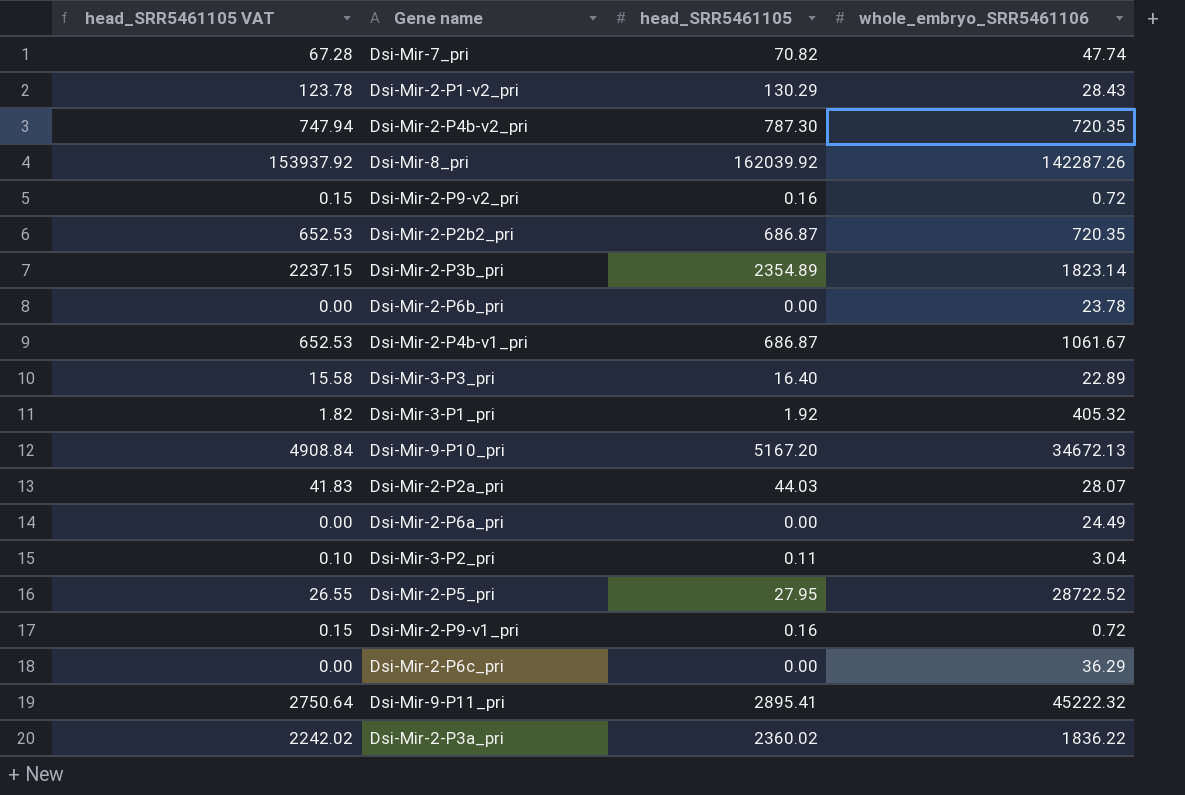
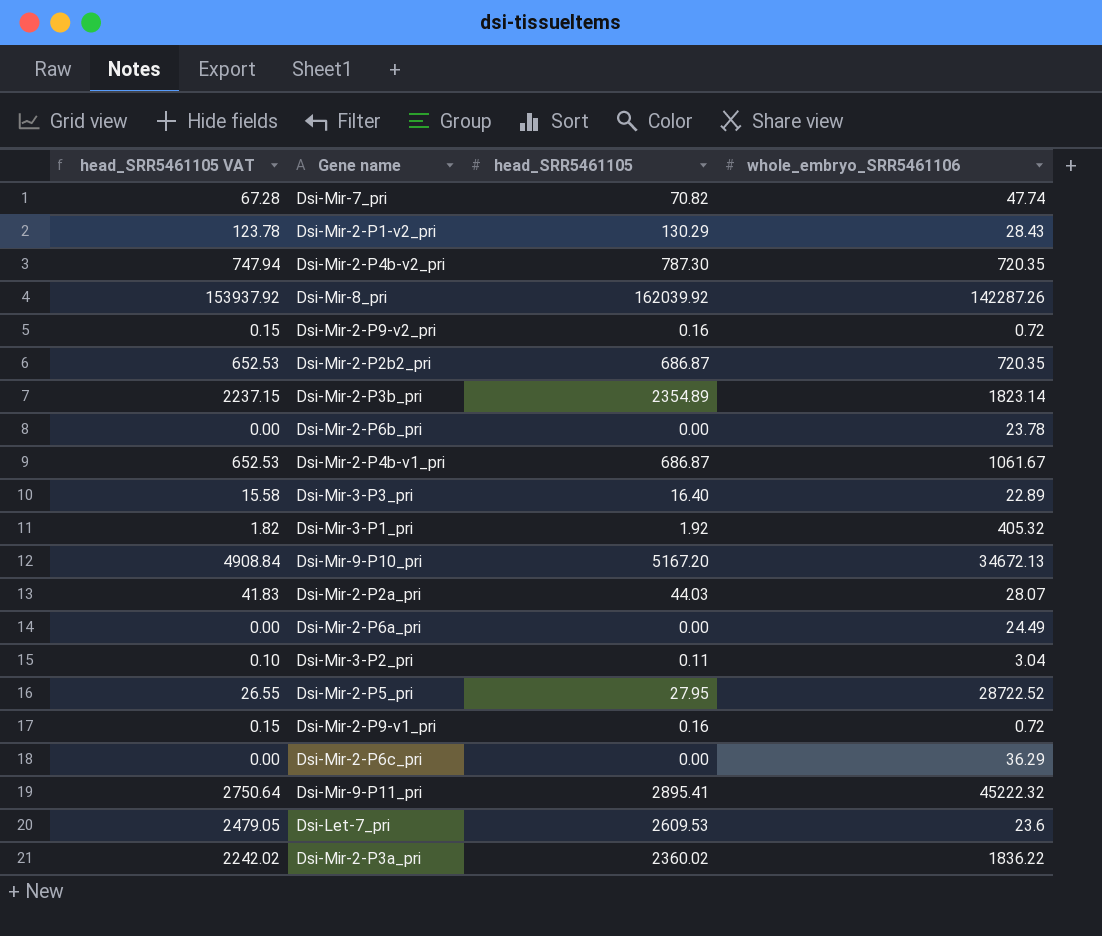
row Dsi-Let-7_pri: none -> 2479.05 | 2609.53 | 23.6

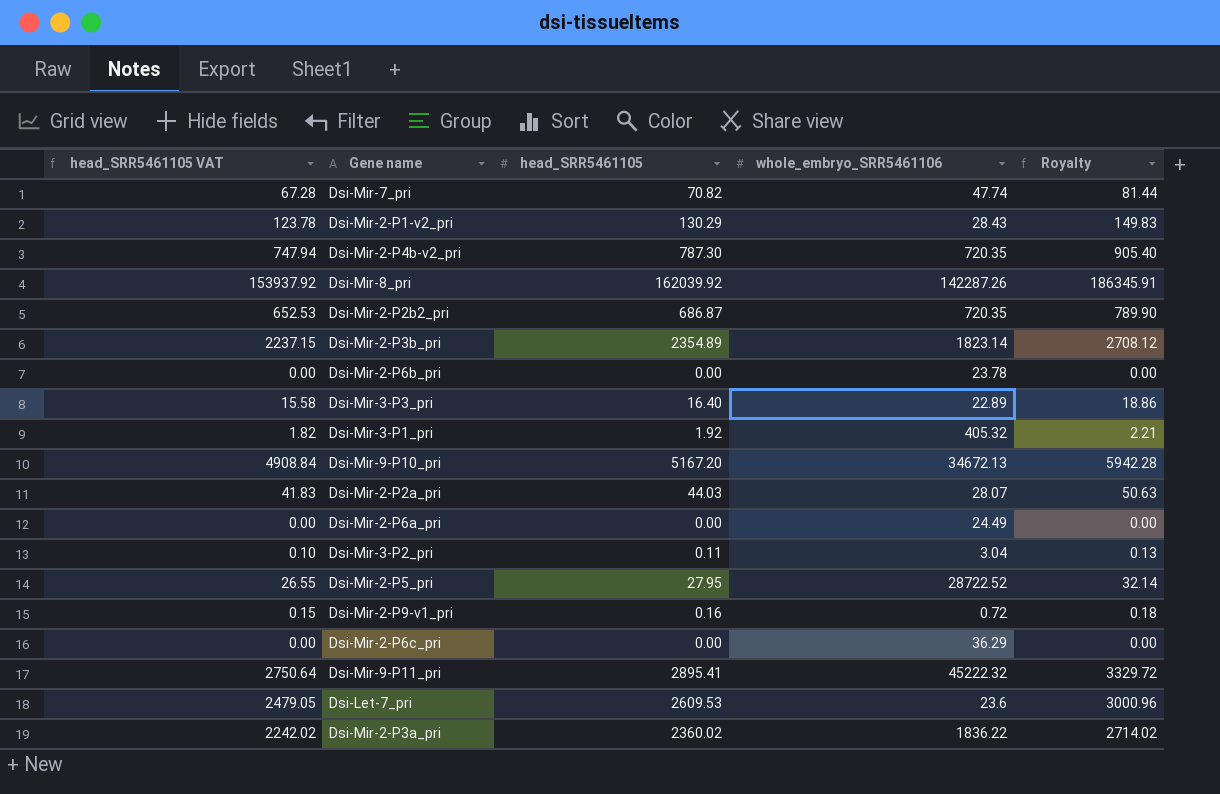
column Royalty | formula: none -> [head_SRR5461105] * 1.15
row Dsi-Mir-2-P9-v2_pri: 0.15 | 0.16 | 0.72 -> none
row Dsi-Mir-2-P4b-v1_pri: 652.53 | 686.87 | 1061.67 -> none

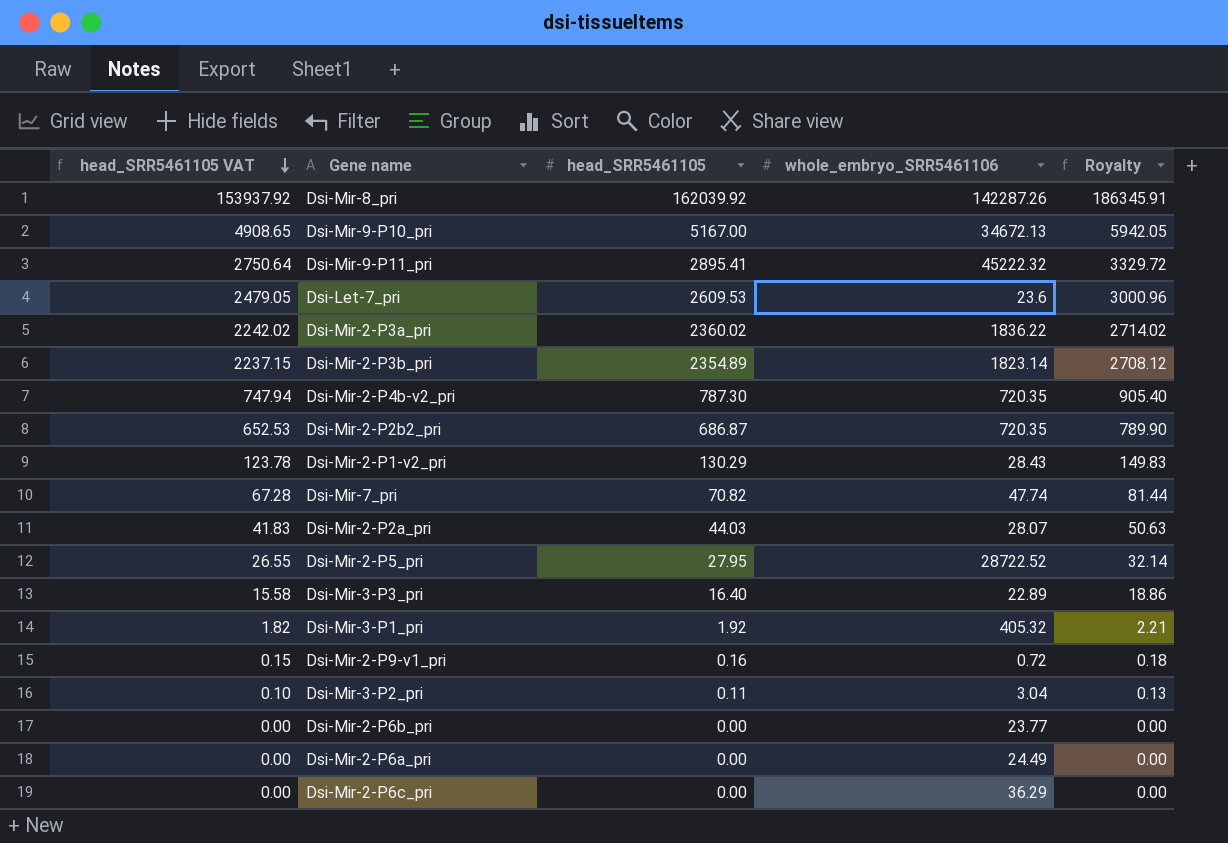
row order: none -> head_SRR5461105 VAT descending
Dsi-Mir-9-P10_pri | head_SRR5461105 VAT: 4908.84 -> 4908.65
Dsi-Mir-9-P10_pri | head_SRR5461105: 5167.20 -> 5167.00
Dsi-Mir-9-P10_pri | Royalty: 5942.28 -> 5942.05
Dsi-Mir-2-P6b_pri | whole_embryo_SRR5461106: 23.78 -> 23.77

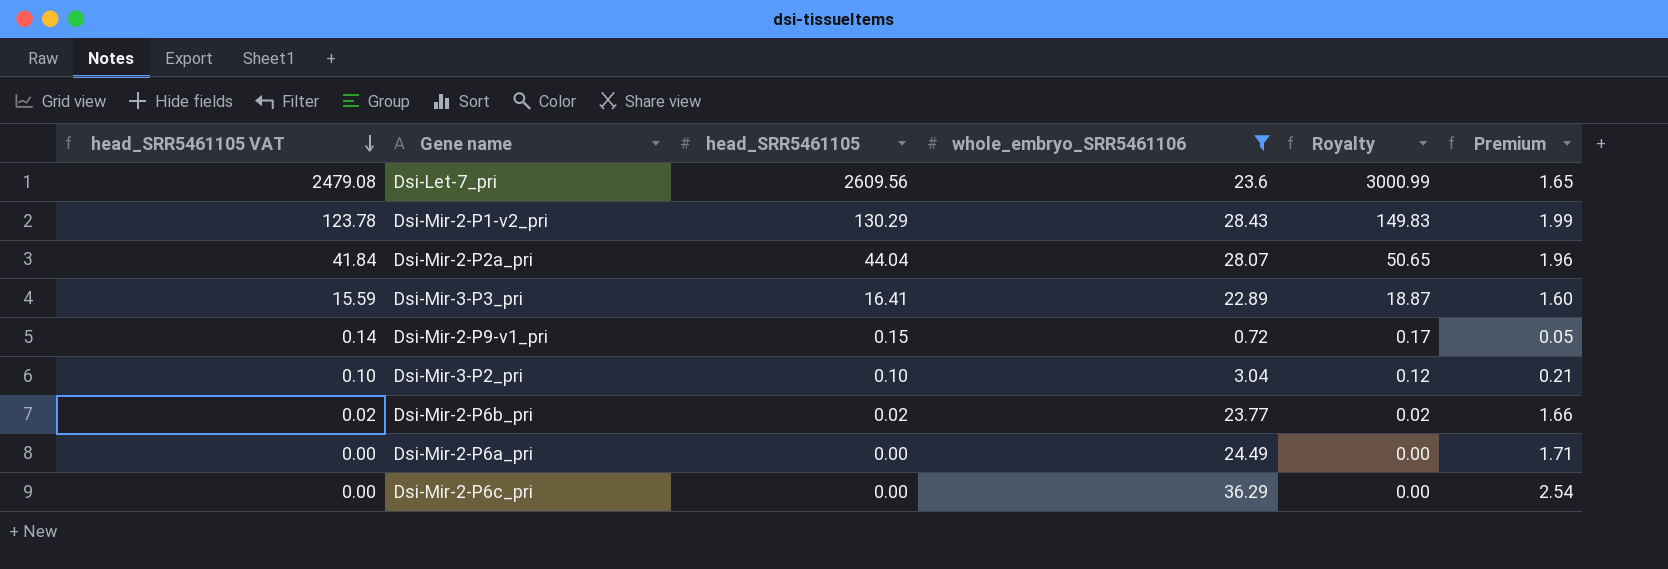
filter: none -> whole_embryo_SRR5461106 <= 36.29
column Premium | formula: none -> [whole_embryo_SRR5461106] * 0.07
Dsi-Let-7_pri | head_SRR5461105 VAT: 2479.05 -> 2479.08
Dsi-Let-7_pri | head_SRR5461105: 2609.53 -> 2609.56
Dsi-Let-7_pri | Royalty: 3000.96 -> 3000.99
Dsi-Mir-2-P2a_pri | head_SRR5461105 VAT: 41.83 -> 41.84
Dsi-Mir-2-P2a_pri | head_SRR5461105: 44.03 -> 44.04
Dsi-Mir-2-P2a_pri | Royalty: 50.63 -> 50.65
Dsi-Mir-3-P3_pri | head_SRR5461105 VAT: 15.58 -> 15.59
Dsi-Mir-3-P3_pri | head_SRR5461105: 16.40 -> 16.41
Dsi-Mir-3-P3_pri | Royalty: 18.86 -> 18.87
Dsi-Mir-2-P9-v1_pri | head_SRR5461105 VAT: 0.15 -> 0.14
Dsi-Mir-2-P9-v1_pri | head_SRR5461105: 0.16 -> 0.15
Dsi-Mir-2-P9-v1_pri | Royalty: 0.18 -> 0.17
Dsi-Mir-3-P2_pri | head_SRR5461105: 0.11 -> 0.10
Dsi-Mir-3-P2_pri | Royalty: 0.13 -> 0.12
Dsi-Mir-2-P6b_pri | head_SRR5461105 VAT: 0.00 -> 0.02
Dsi-Mir-2-P6b_pri | head_SRR5461105: 0.00 -> 0.02
Dsi-Mir-2-P6b_pri | Royalty: 0.00 -> 0.02

